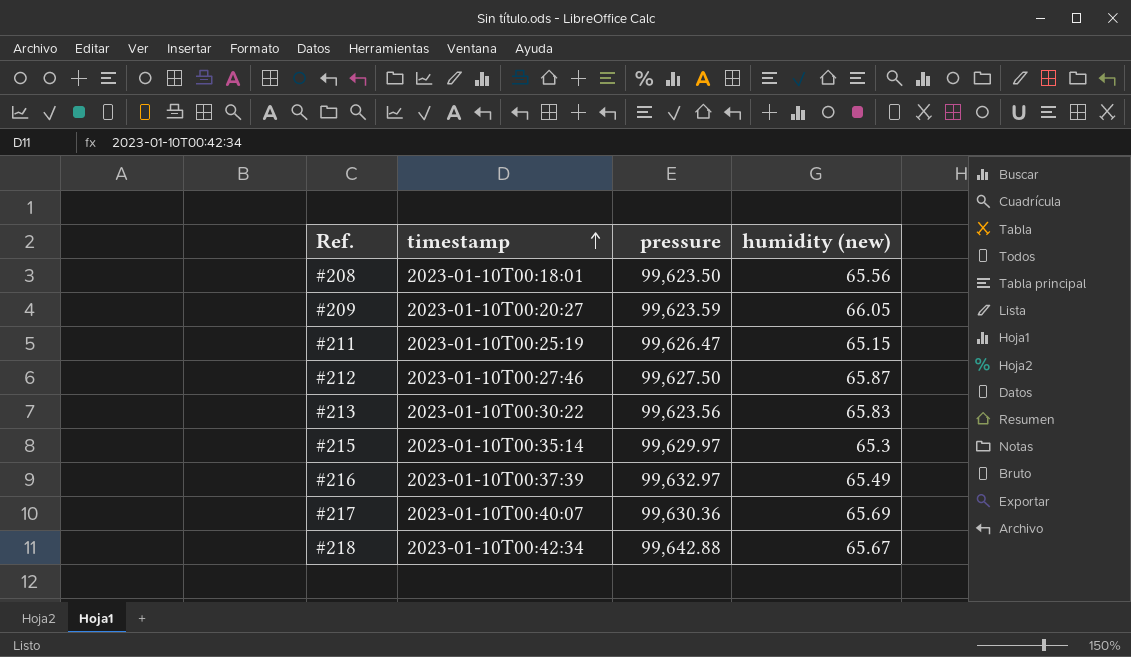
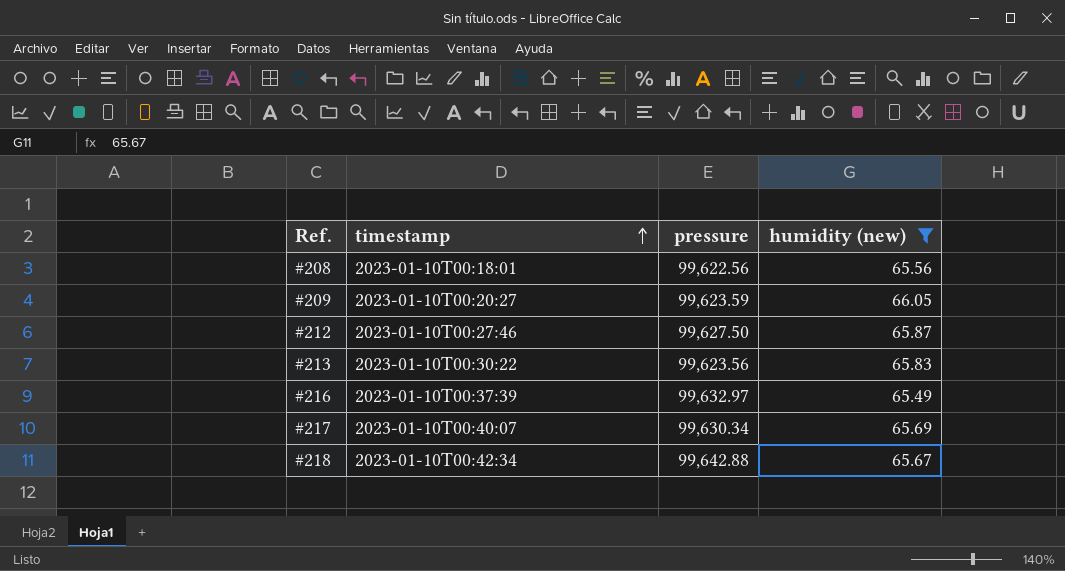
filter: none -> humidity (new) >= 65.49
#208 | pressure: 99,623.50 -> 99,622.56
#217 | pressure: 99,630.36 -> 99,630.34

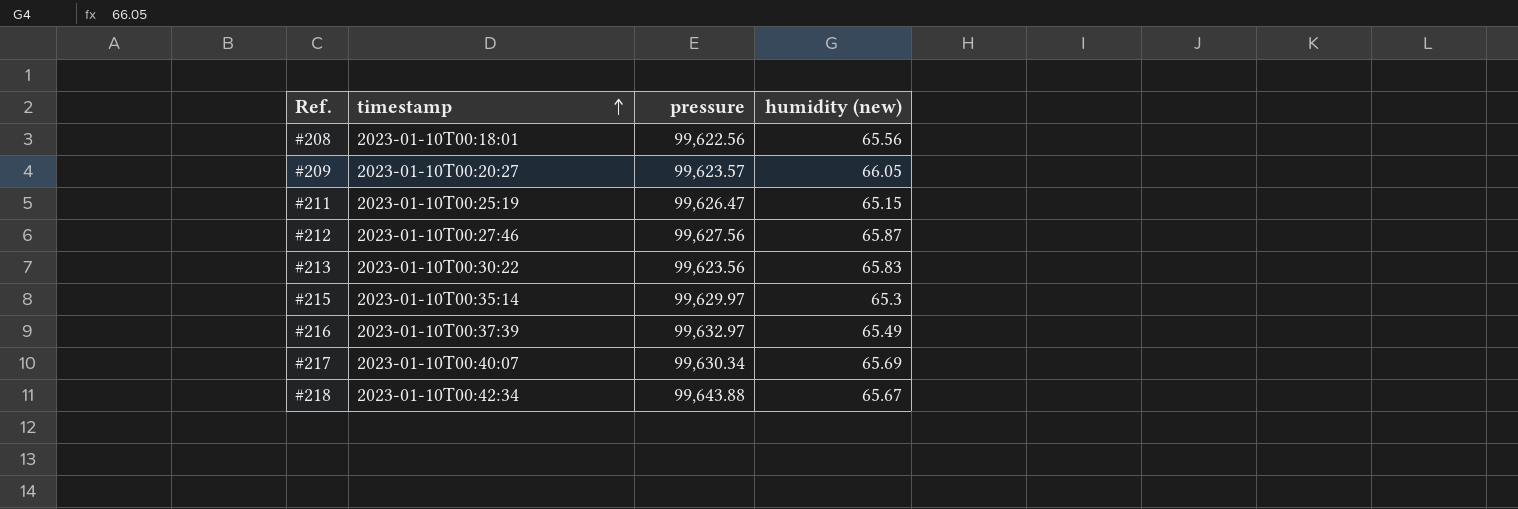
filter: humidity (new) >= 65.49 -> none
#209 | pressure: 99,623.59 -> 99,623.57
#212 | pressure: 99,627.50 -> 99,627.56
#218 | pressure: 99,642.88 -> 99,643.88

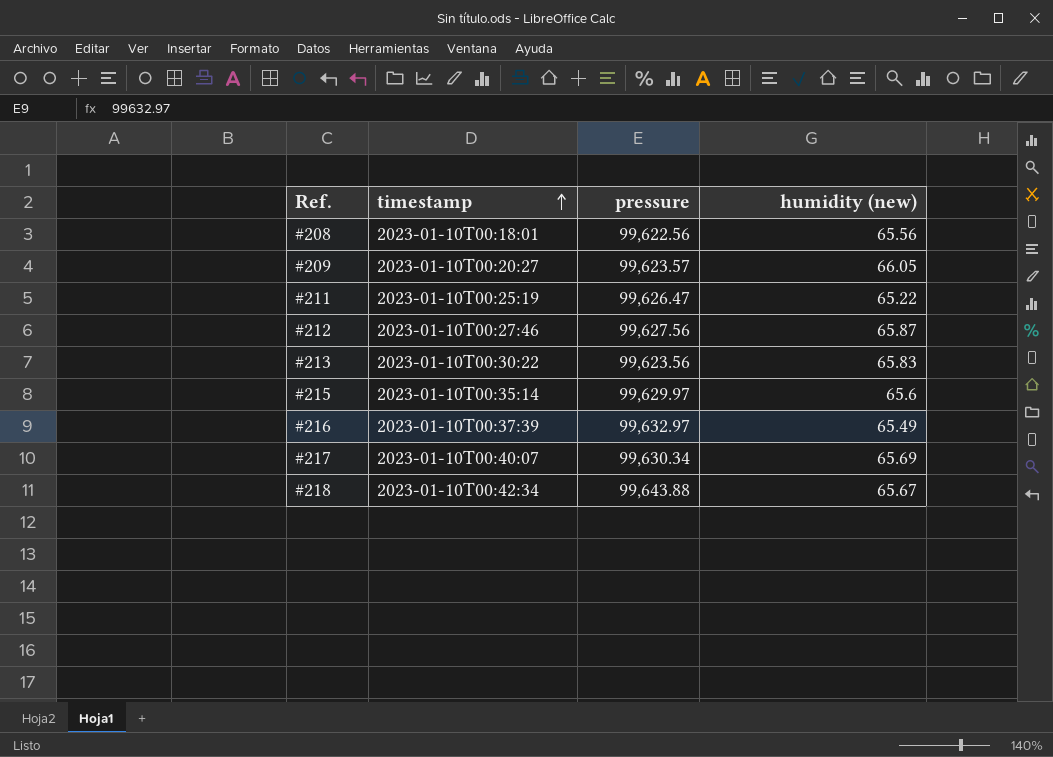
#211 | humidity (new): 65.15 -> 65.22
#215 | humidity (new): 65.3 -> 65.6

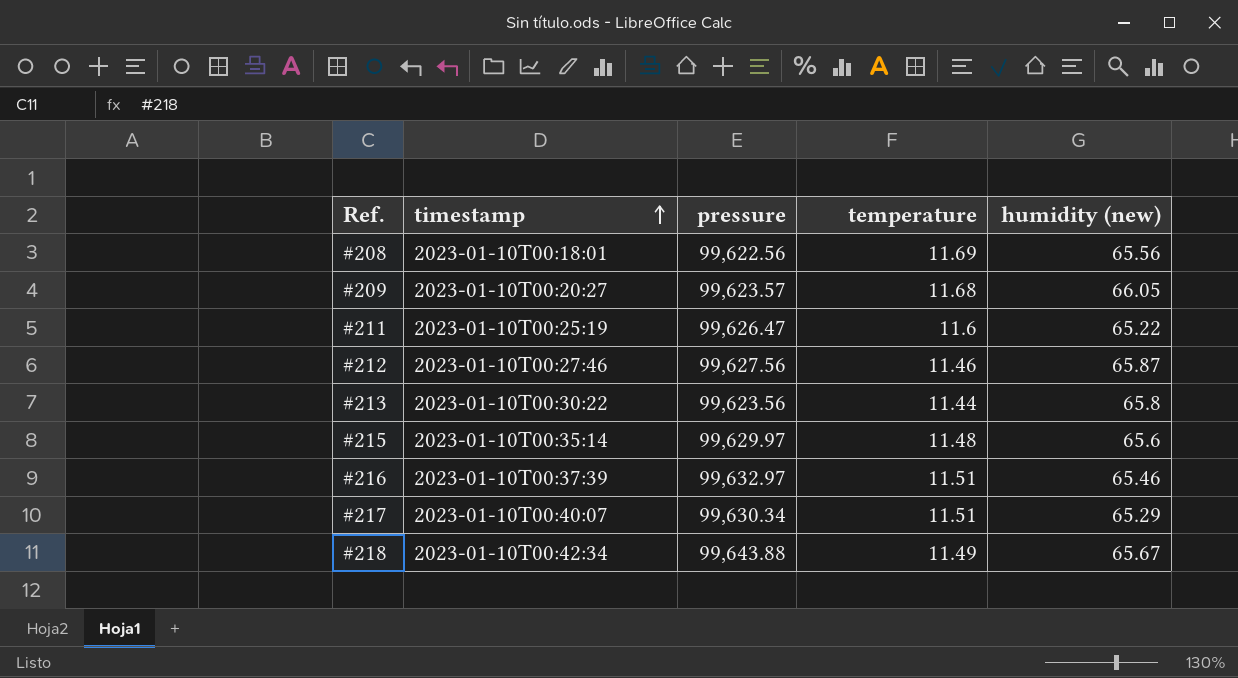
column temperature | position: none -> 4
#213 | humidity (new): 65.83 -> 65.8
#216 | humidity (new): 65.49 -> 65.46
#217 | humidity (new): 65.69 -> 65.29

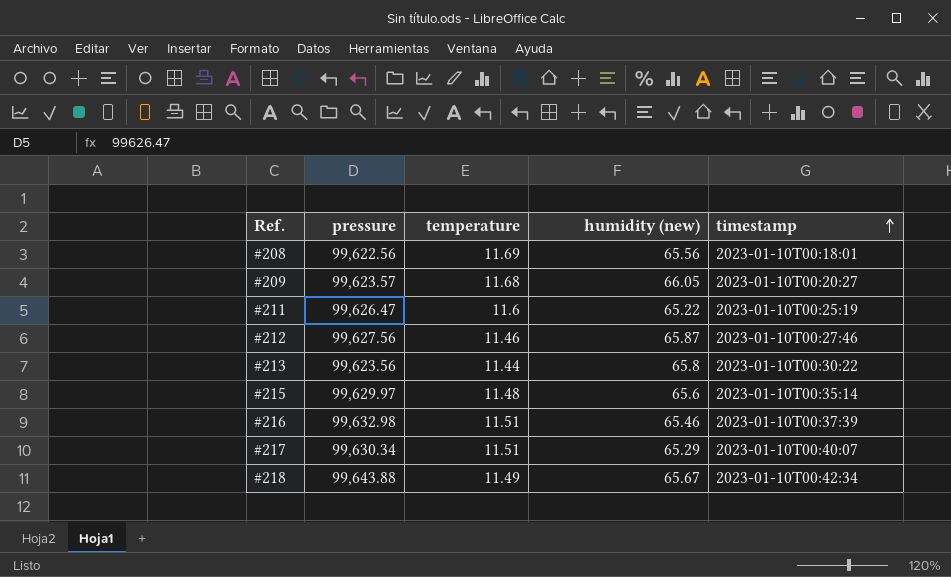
column timestamp | position: 2 -> 5
#216 | pressure: 99,632.97 -> 99,632.98

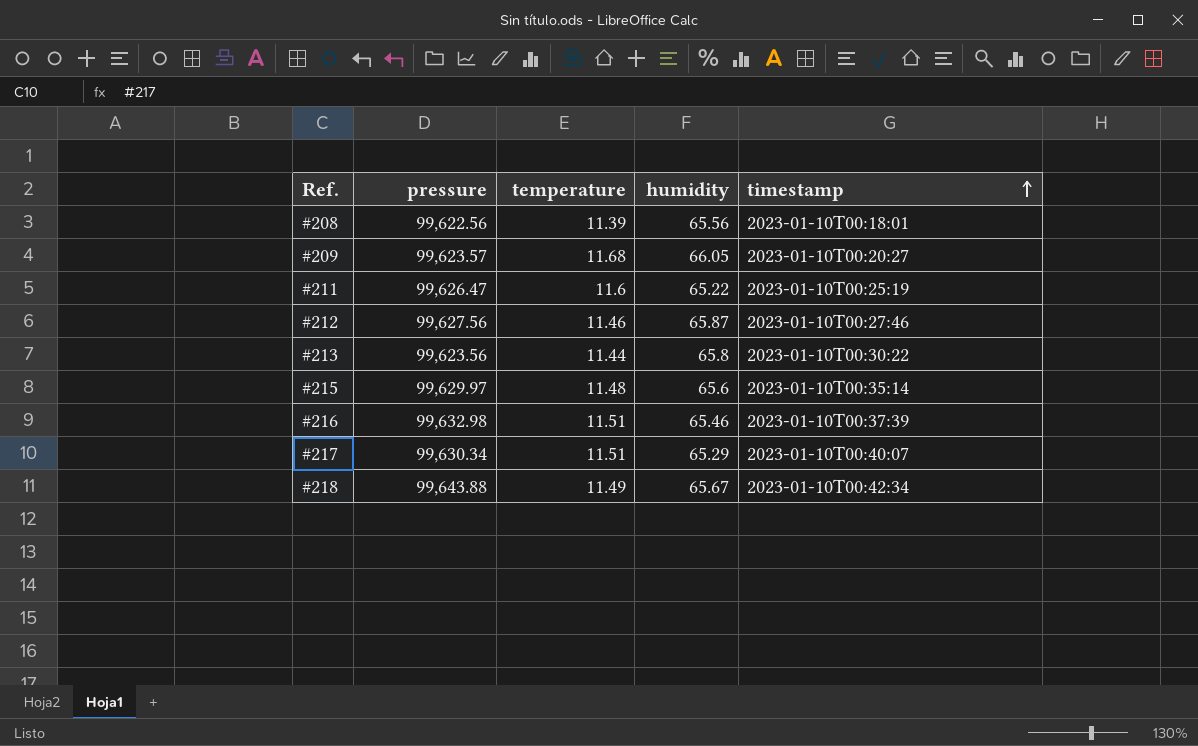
column name: humidity (new) -> humidity
#208 | temperature: 11.69 -> 11.39

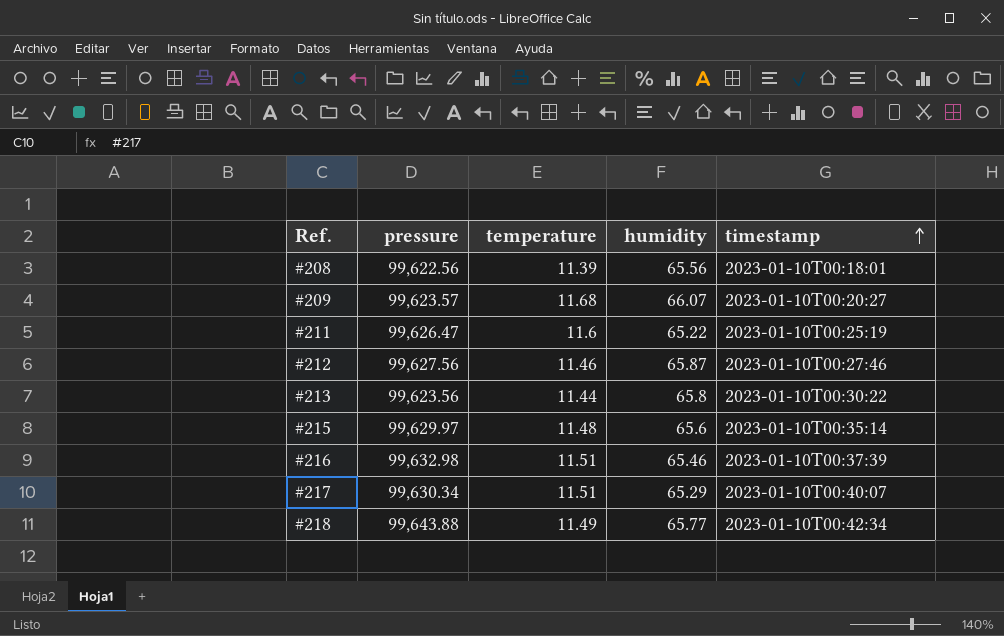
#209 | humidity: 66.05 -> 66.07
#218 | humidity: 65.67 -> 65.77

